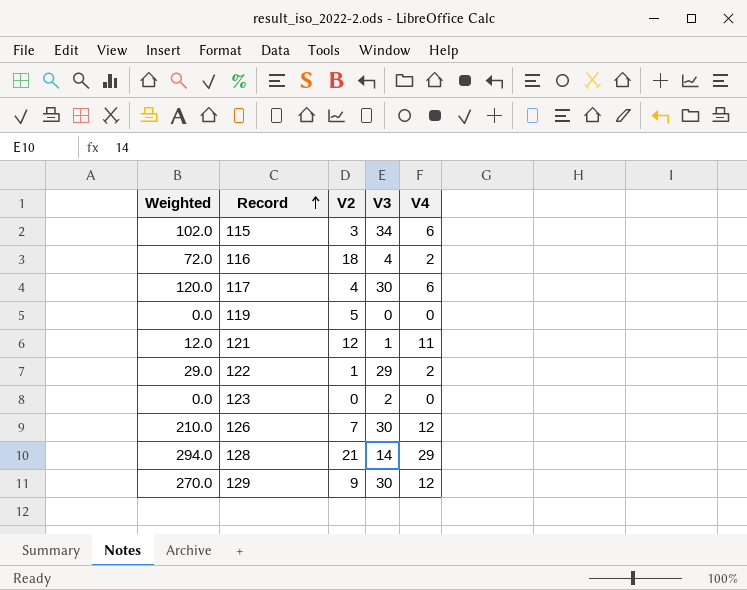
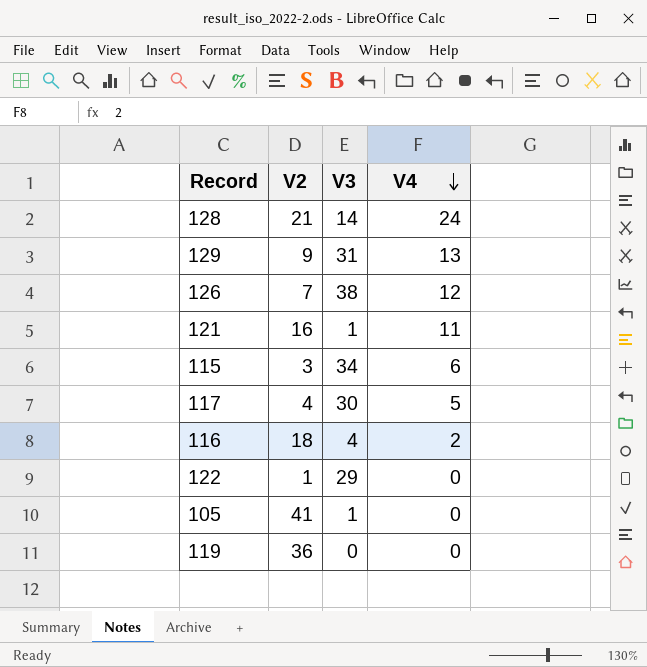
row order: Record ascending -> V4 descending
column Weighted | formula: [V2] * [V3] -> none
row 123: 0.0 | 0 | 2 | 0 -> none
128 | V4: 29 -> 24
129 | V3: 30 -> 31
129 | V4: 12 -> 13
126 | V3: 30 -> 38
121 | V2: 12 -> 16
117 | V4: 6 -> 5
122 | V4: 2 -> 0
row 105: none -> 41 | 1 | 0
119 | V2: 5 -> 36

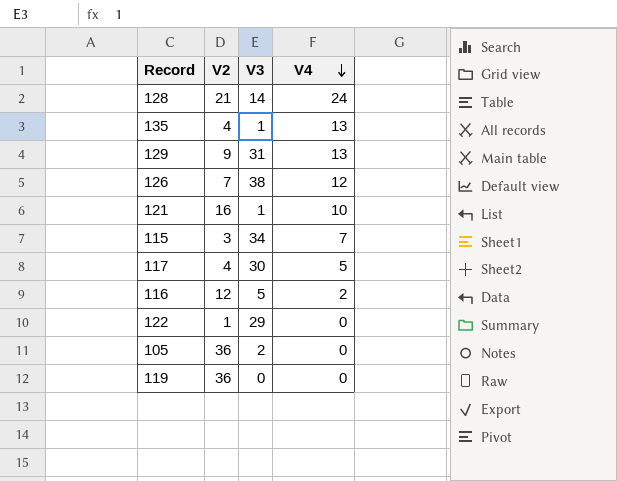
row 135: none -> 4 | 1 | 13
121 | V4: 11 -> 10
115 | V4: 6 -> 7
116 | V2: 18 -> 12
116 | V3: 4 -> 5
105 | V2: 41 -> 36
105 | V3: 1 -> 2

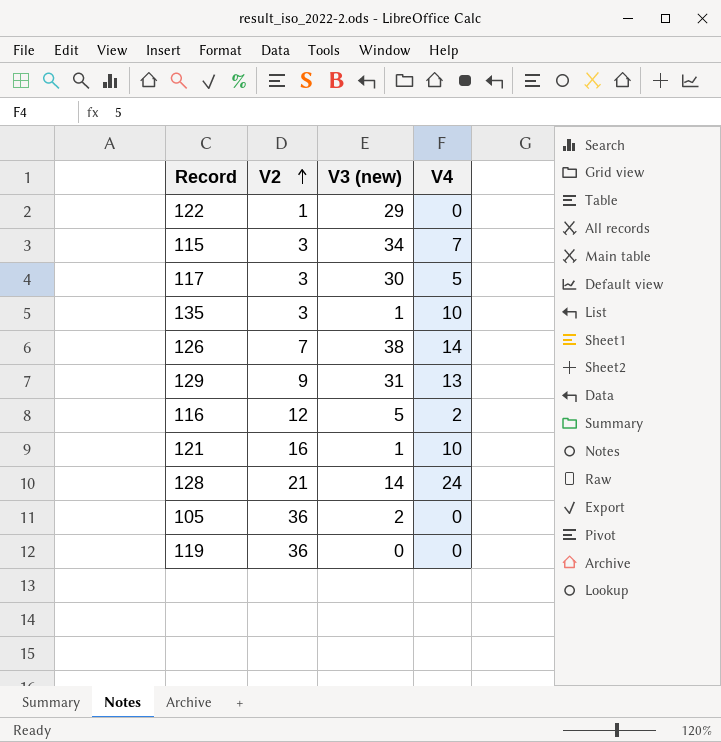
row order: V4 descending -> V2 ascending
column name: V3 -> V3 (new)
117 | V2: 4 -> 3
135 | V2: 4 -> 3
135 | V4: 13 -> 10
126 | V4: 12 -> 14

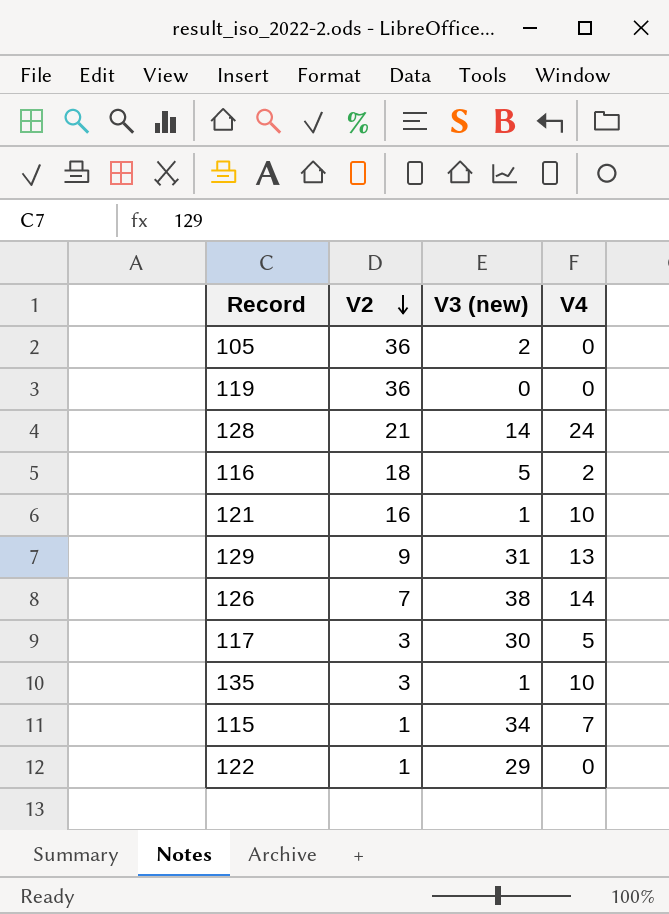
row order: V2 ascending -> V2 descending
116 | V2: 12 -> 18
115 | V2: 3 -> 1

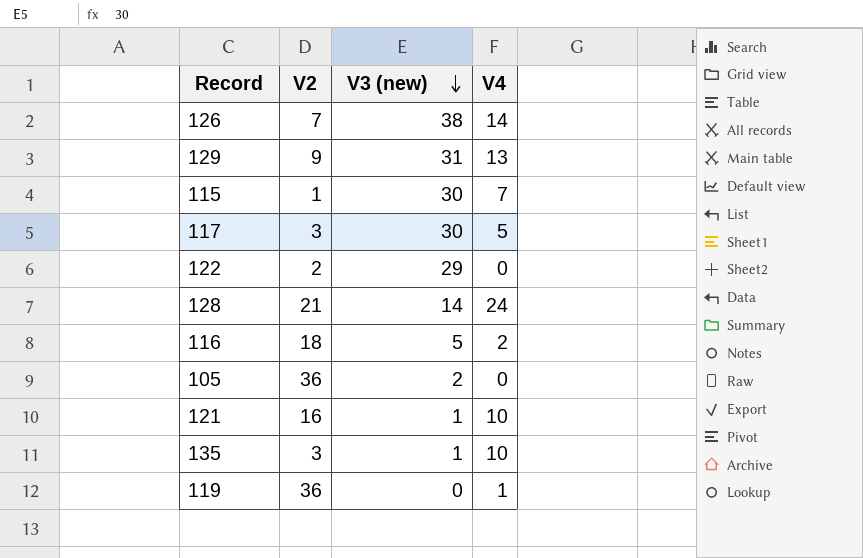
row order: V2 descending -> V3 (new) descending
115 | V3 (new): 34 -> 30
122 | V2: 1 -> 2
119 | V4: 0 -> 1

